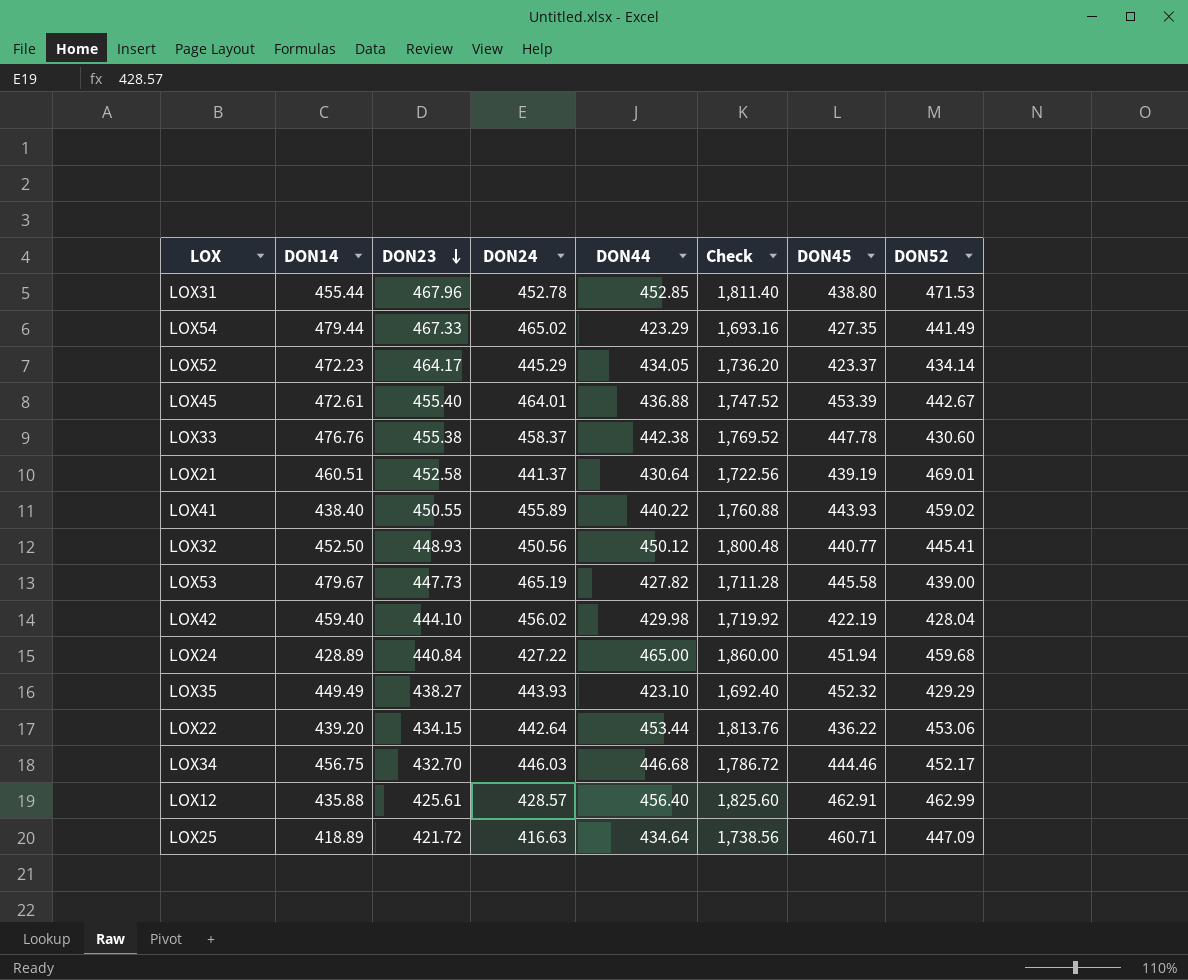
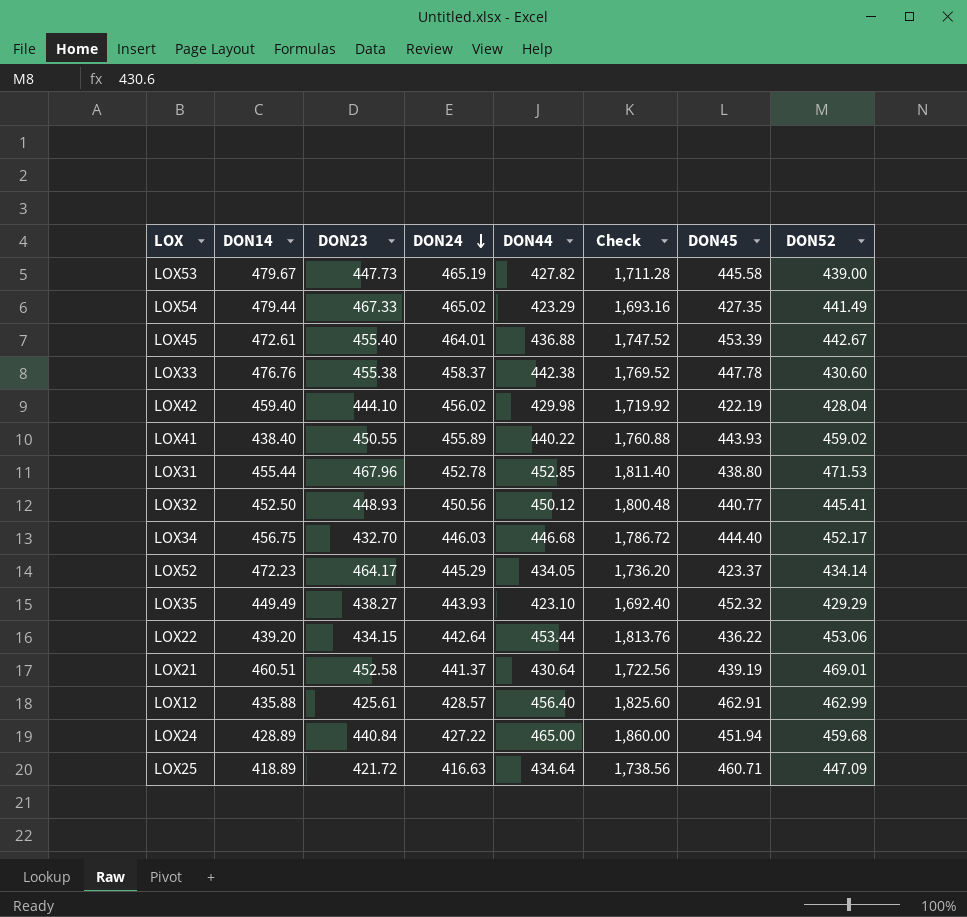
row order: DON23 descending -> DON24 descending
LOX34 | DON45: 444.46 -> 444.40

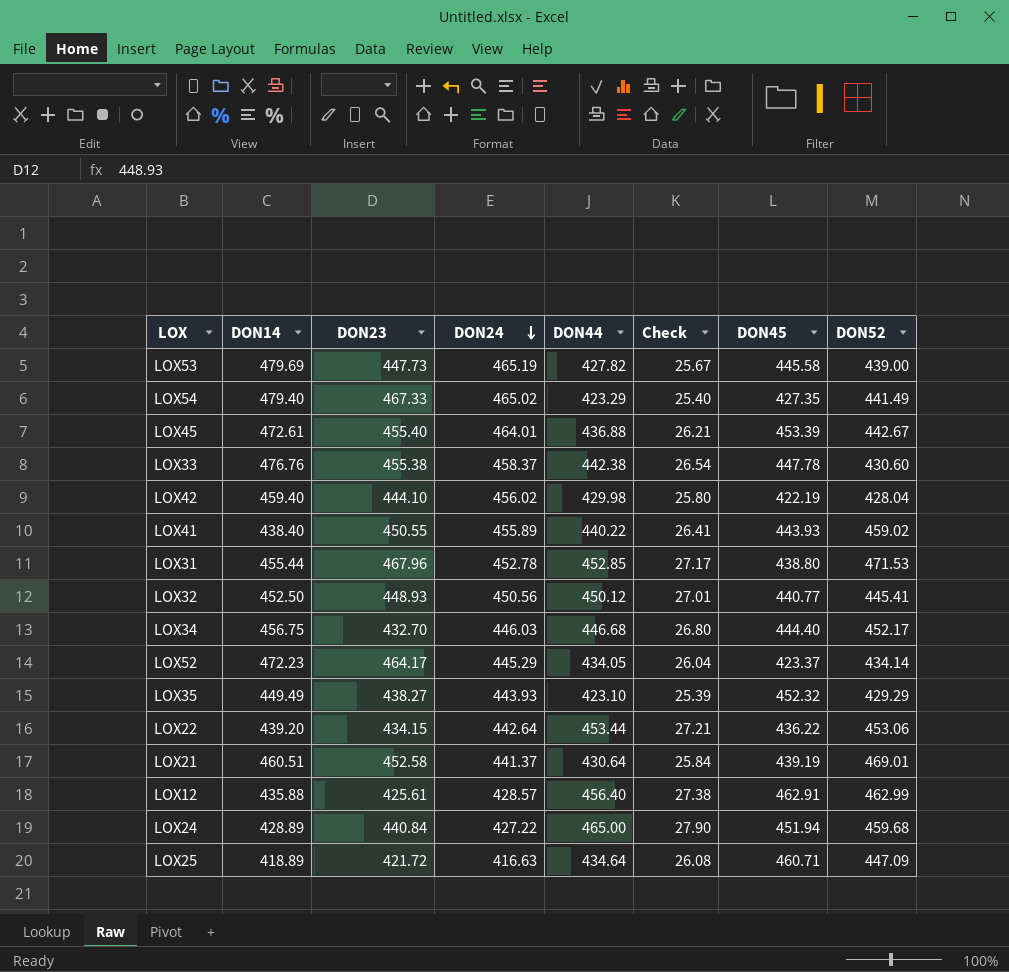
column Check | formula: [DON44] * 4 -> [DON44] * 0.06
LOX53 | DON14: 479.67 -> 479.69
LOX54 | DON14: 479.44 -> 479.40

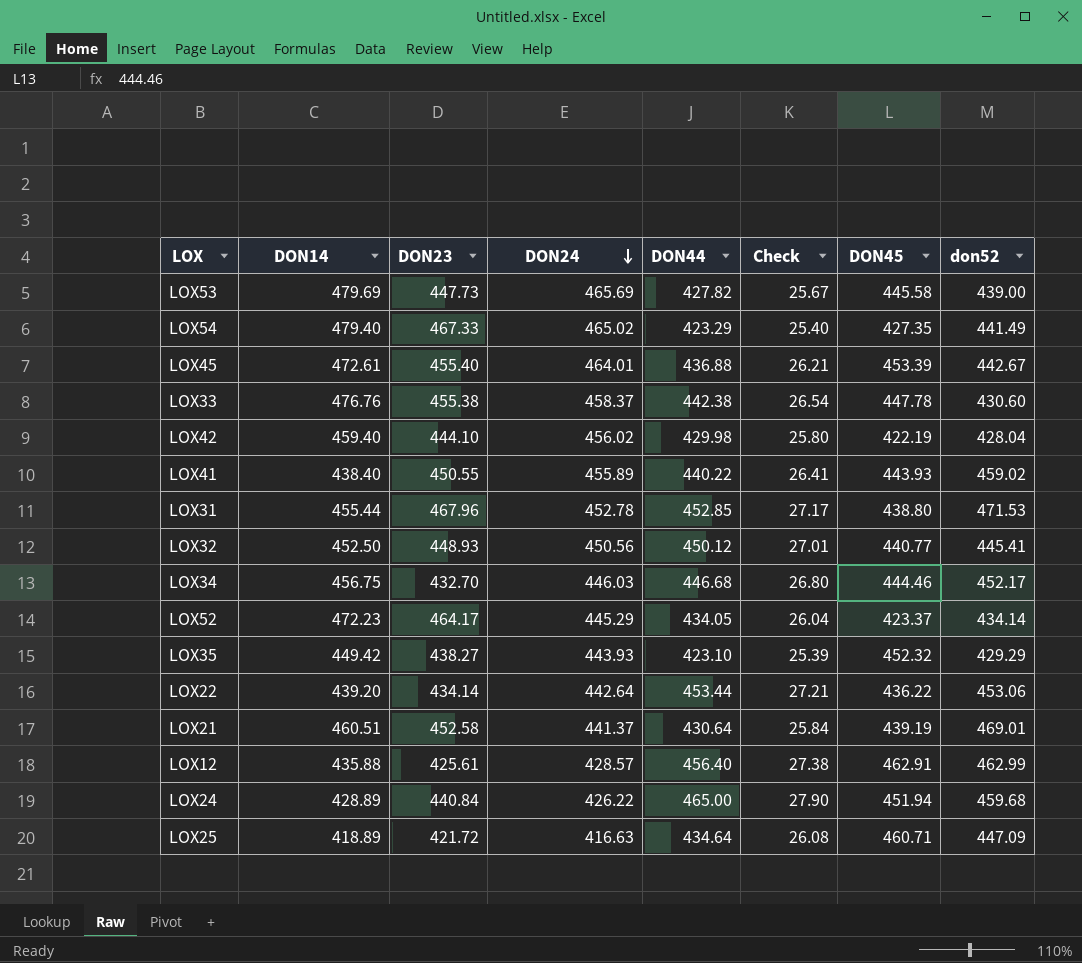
column name: DON52 -> don52
LOX53 | DON24: 465.19 -> 465.69
LOX34 | DON45: 444.40 -> 444.46
LOX35 | DON14: 449.49 -> 449.42
LOX22 | DON23: 434.15 -> 434.14
LOX24 | DON24: 427.22 -> 426.22

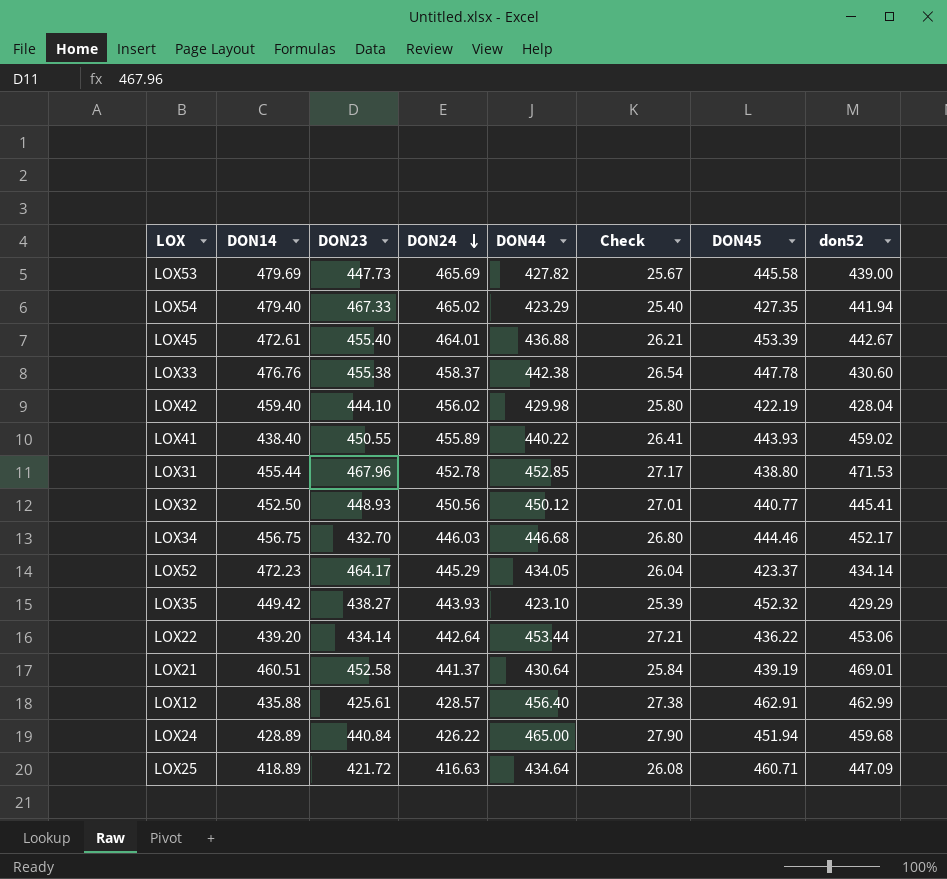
LOX54 | don52: 441.49 -> 441.94

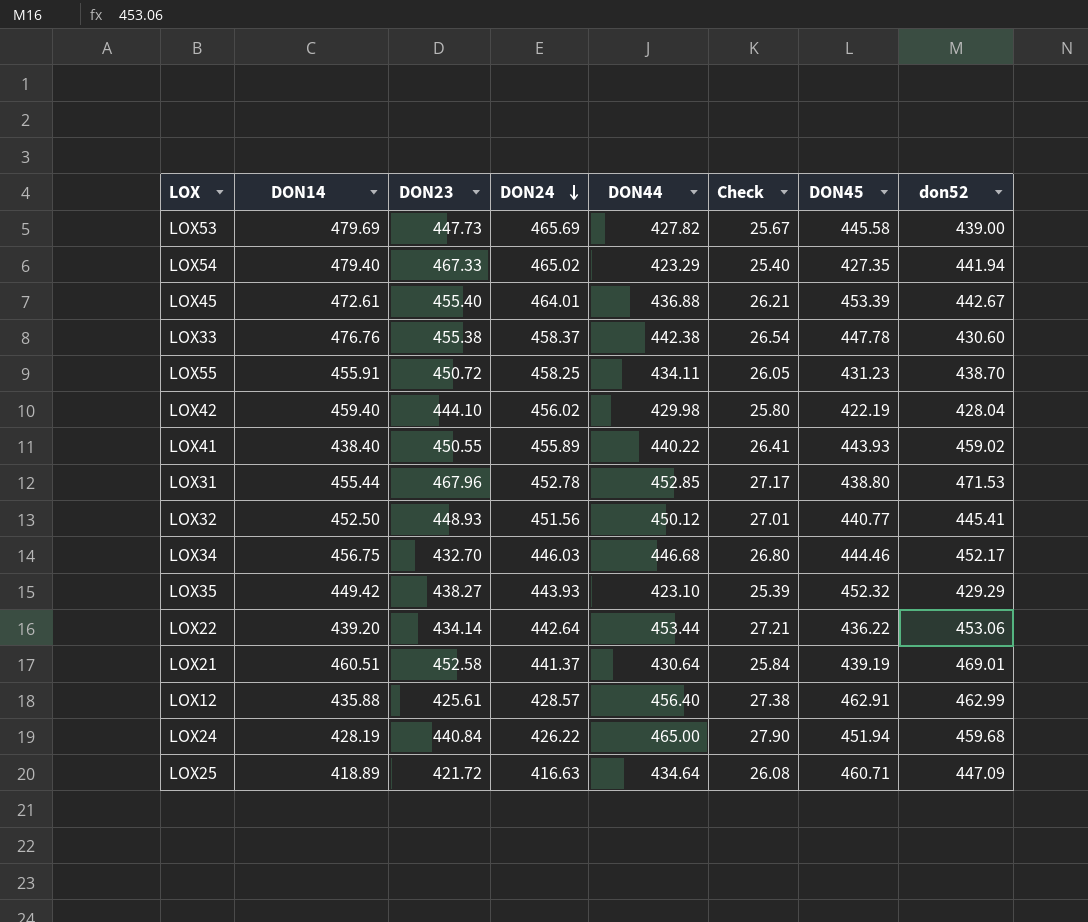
row LOX52: 472.23 | 464.17 | 445.29 | 434.05 | 26.04 | 423.37 | 434.14 -> none
row LOX55: none -> 455.91 | 450.72 | 458.25 | 434.11 | 26.05 | 431.23 | 438.70
LOX32 | DON24: 450.56 -> 451.56
LOX24 | DON14: 428.89 -> 428.19

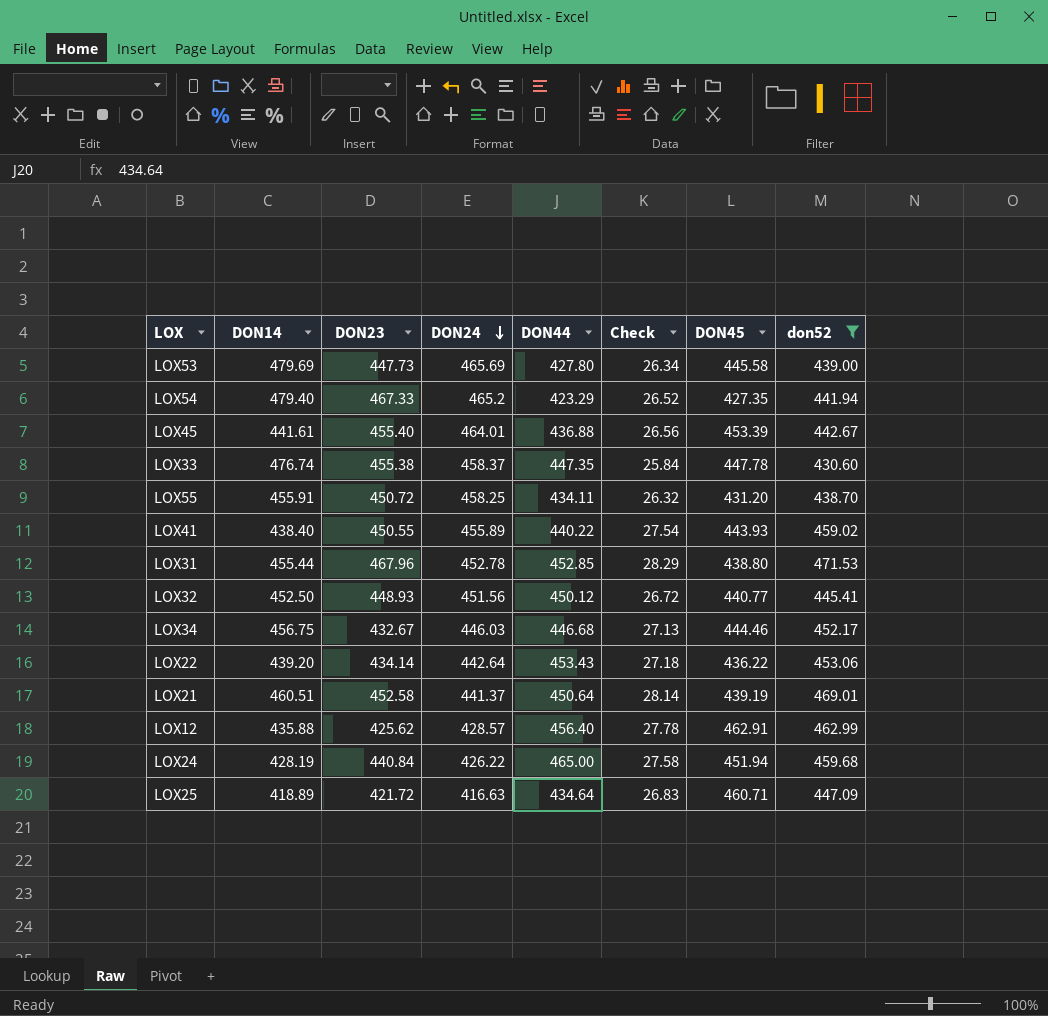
filter: none -> don52 >= 430.60
column Check | formula: [DON44] * 0.06 -> [don52] * 0.06
LOX53 | DON44: 427.82 -> 427.80
LOX54 | DON24: 465.02 -> 465.2
LOX45 | DON14: 472.61 -> 441.61
LOX33 | DON14: 476.76 -> 476.74
LOX33 | DON44: 442.38 -> 447.35
LOX55 | DON45: 431.23 -> 431.20
LOX34 | DON23: 432.70 -> 432.67
LOX22 | DON44: 453.44 -> 453.43
LOX21 | DON44: 430.64 -> 450.64
LOX12 | DON23: 425.61 -> 425.62

